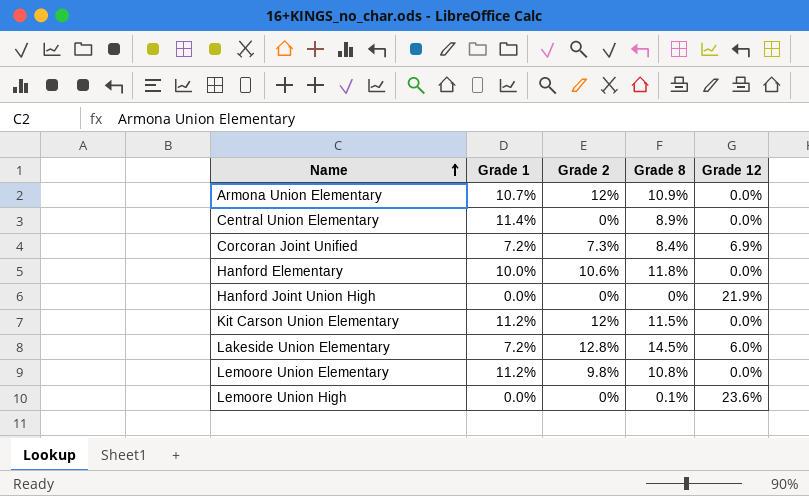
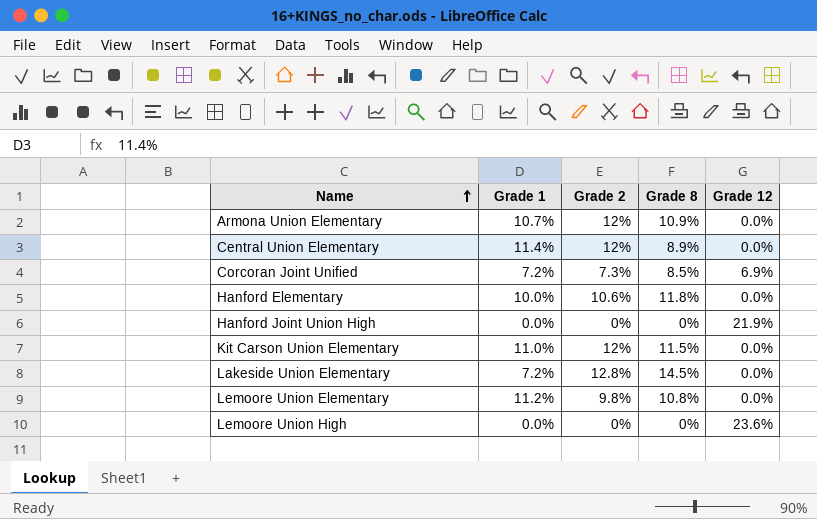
Central Union Elementary | Grade 2: 0% -> 12%
Corcoran Joint Unified | Grade 8: 8.4% -> 8.5%
Kit Carson Union Elementary | Grade 1: 11.2% -> 11.0%
Lakeside Union Elementary | Grade 12: 6.0% -> 0.0%
Lemoore Union High | Grade 8: 0.1% -> 0%

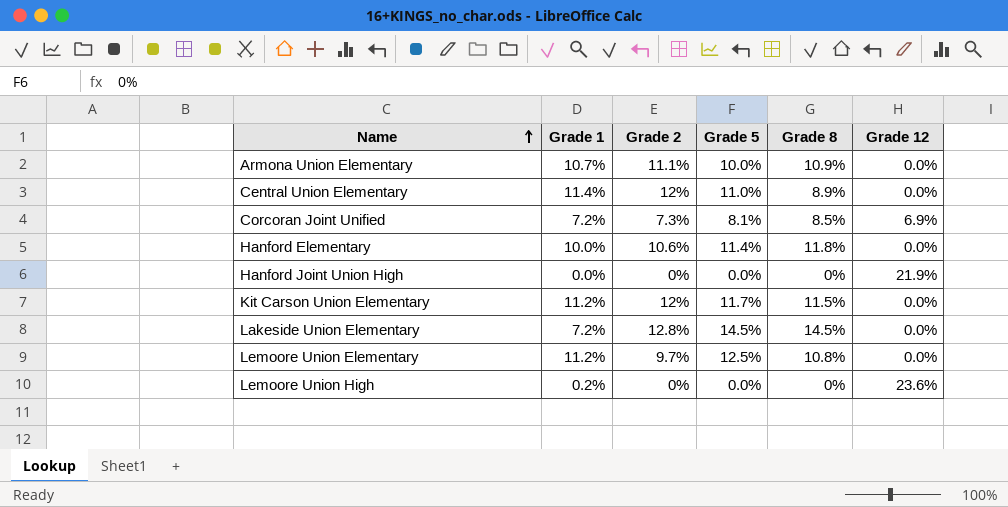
column Grade 5 | position: none -> 4
Armona Union Elementary | Grade 2: 12% -> 11.1%
Kit Carson Union Elementary | Grade 1: 11.0% -> 11.2%
Lemoore Union Elementary | Grade 2: 9.8% -> 9.7%
Lemoore Union High | Grade 1: 0.0% -> 0.2%

